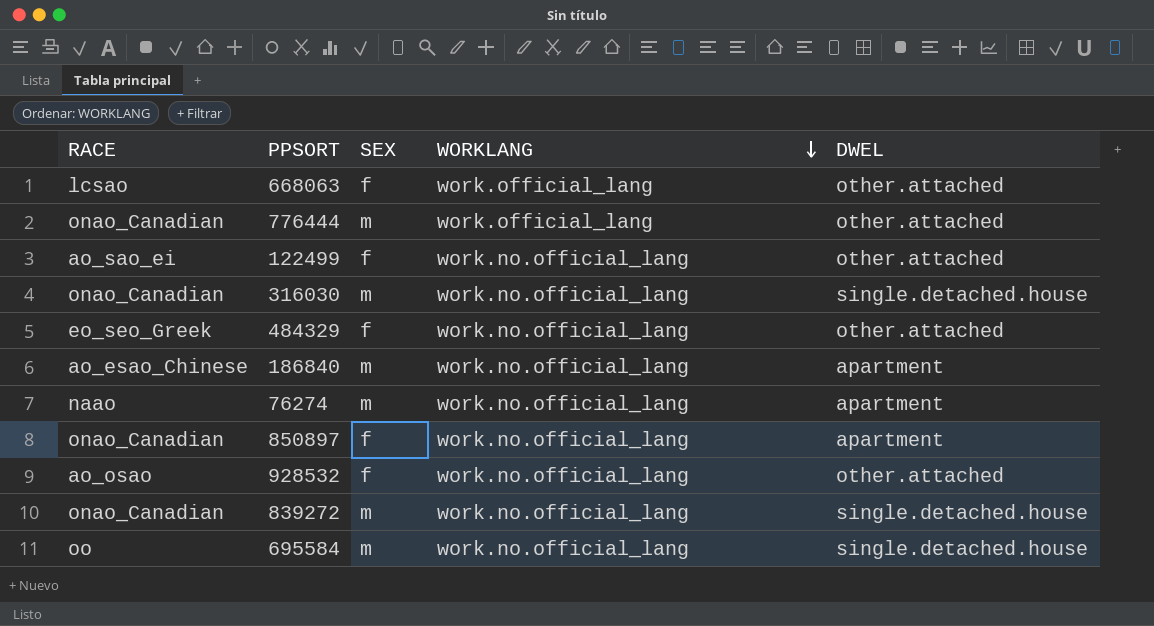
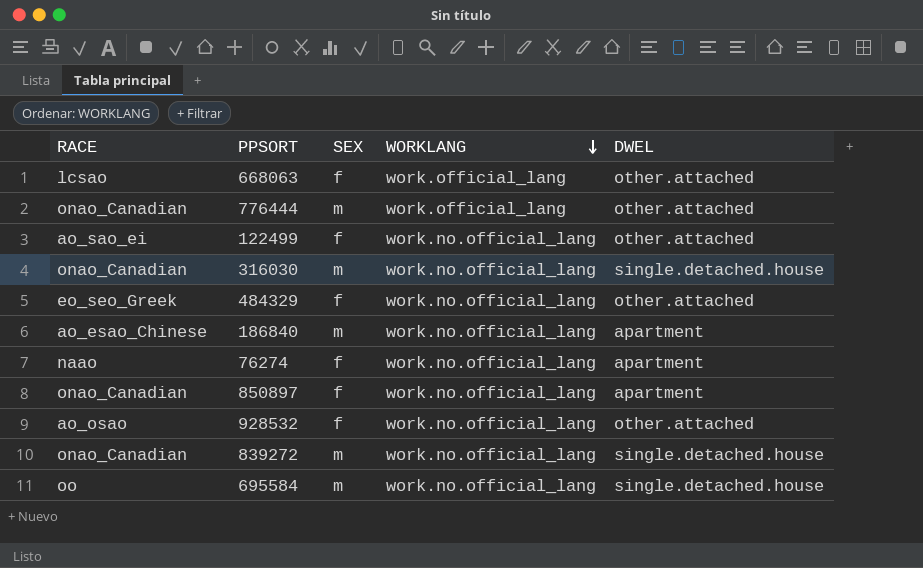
76274 | SEX: m -> f

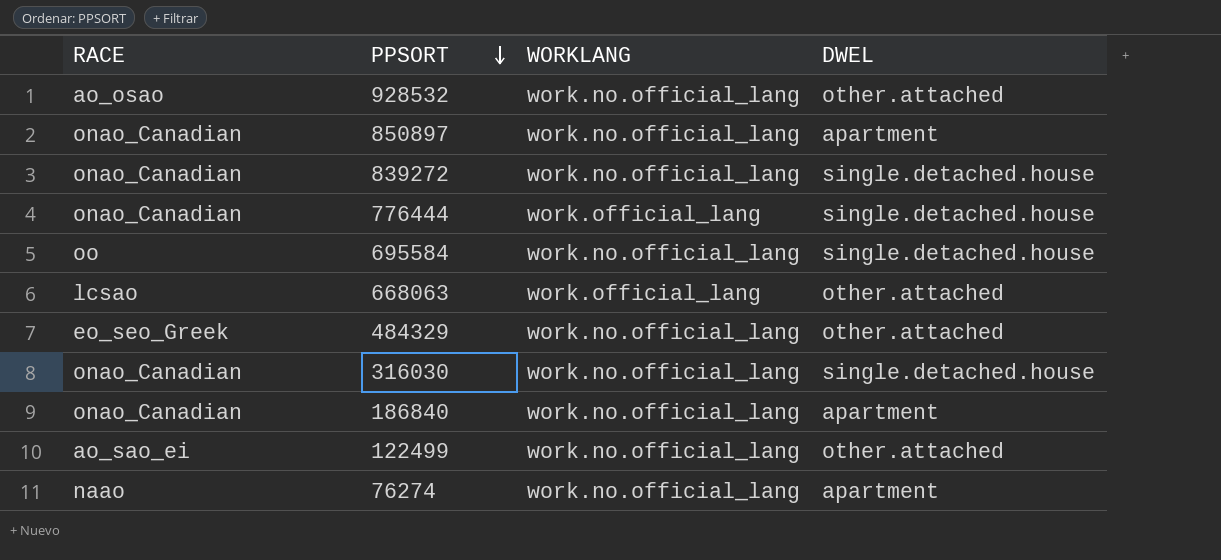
row order: WORKLANG descending -> PPSORT descending
column SEX | position: 3 -> none
776444 | DWEL: other.attached -> single.detached.house
186840 | RACE: ao_esao_Chinese -> onao_Canadian

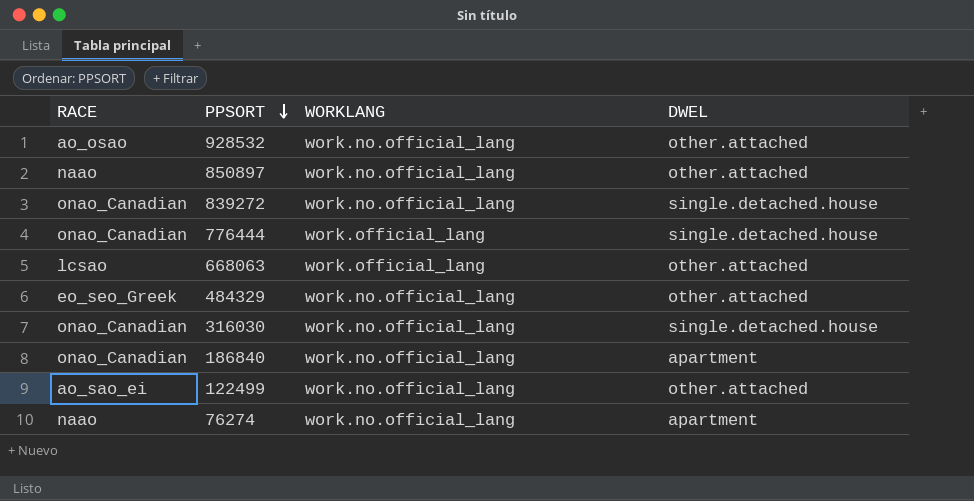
row 695584: oo | work.no.official_lang | single.detached.house -> none
850897 | RACE: onao_Canadian -> naao
850897 | DWEL: apartment -> other.attached

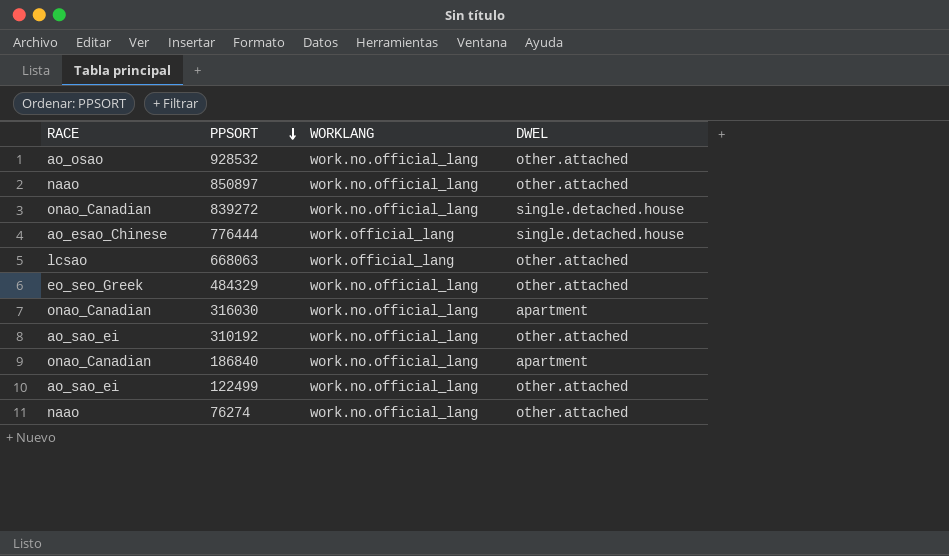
776444 | RACE: onao_Canadian -> ao_esao_Chinese
316030 | DWEL: single.detached.house -> apartment
row 310192: none -> ao_sao_ei | work.no.official_lang | other.attached
76274 | DWEL: apartment -> other.attached

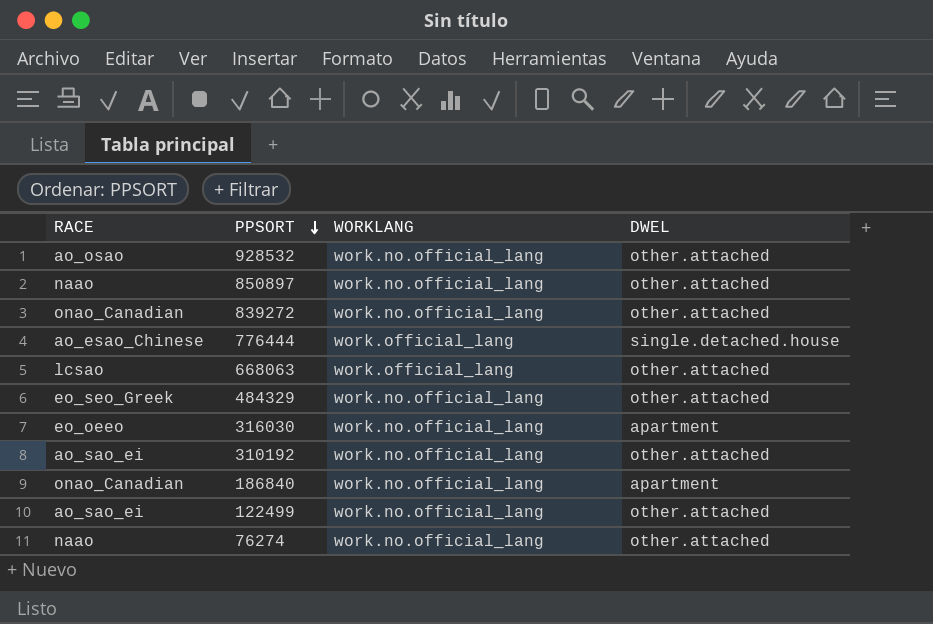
839272 | DWEL: single.detached.house -> other.attached
316030 | RACE: onao_Canadian -> eo_oeeo

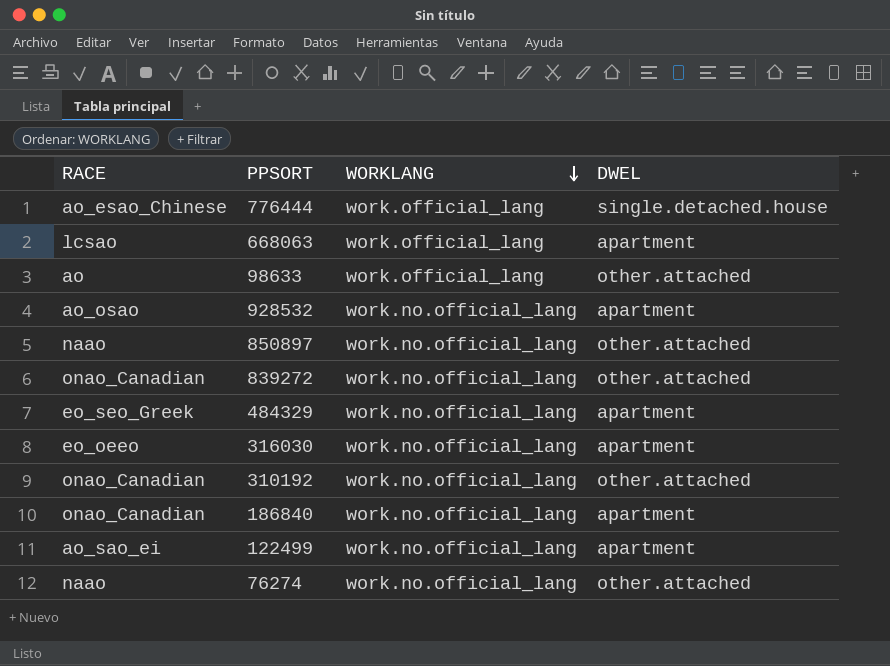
row order: PPSORT descending -> WORKLANG descending
668063 | DWEL: other.attached -> apartment
row 98633: none -> ao | work.official_lang | other.attached
928532 | DWEL: other.attached -> apartment
484329 | DWEL: other.attached -> apartment
310192 | RACE: ao_sao_ei -> onao_Canadian
122499 | DWEL: other.attached -> apartment

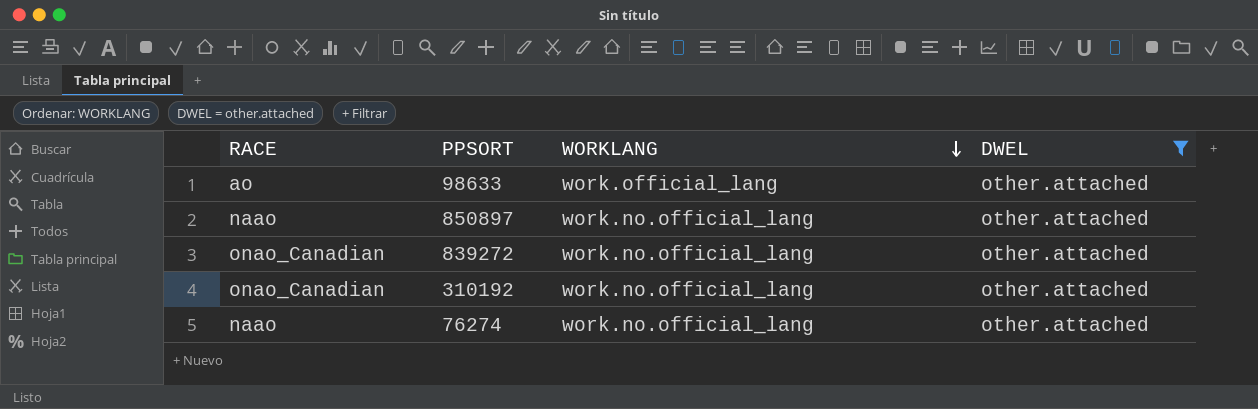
filter: none -> DWEL = other.attached

